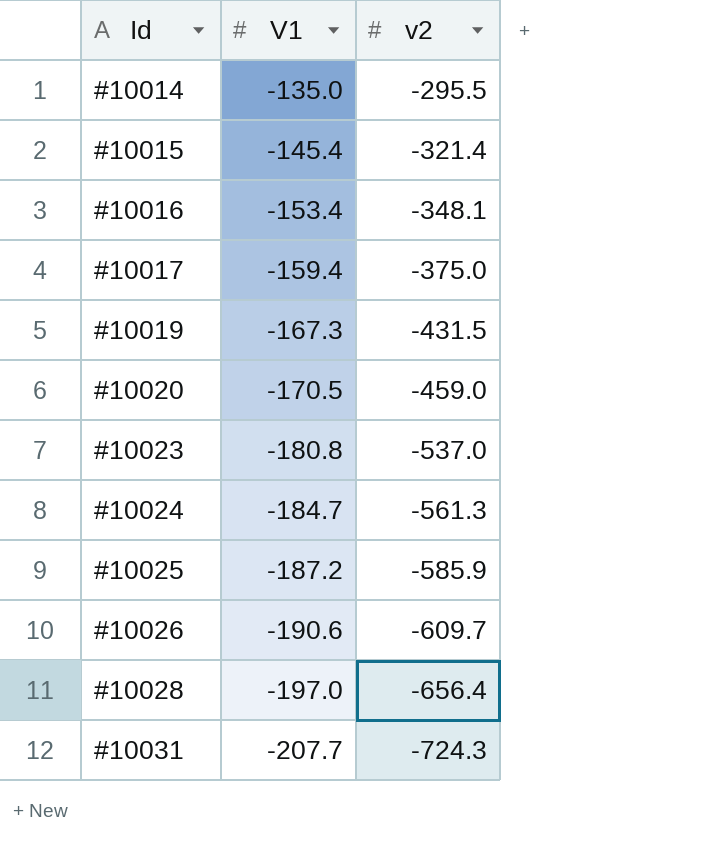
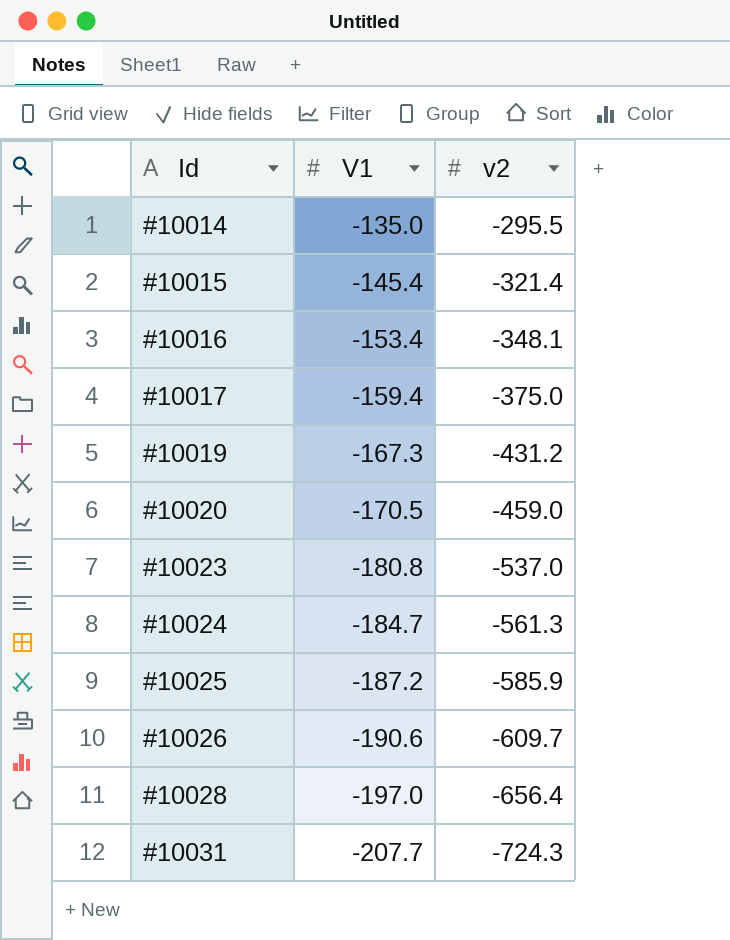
#10019 | v2: -431.5 -> -431.2

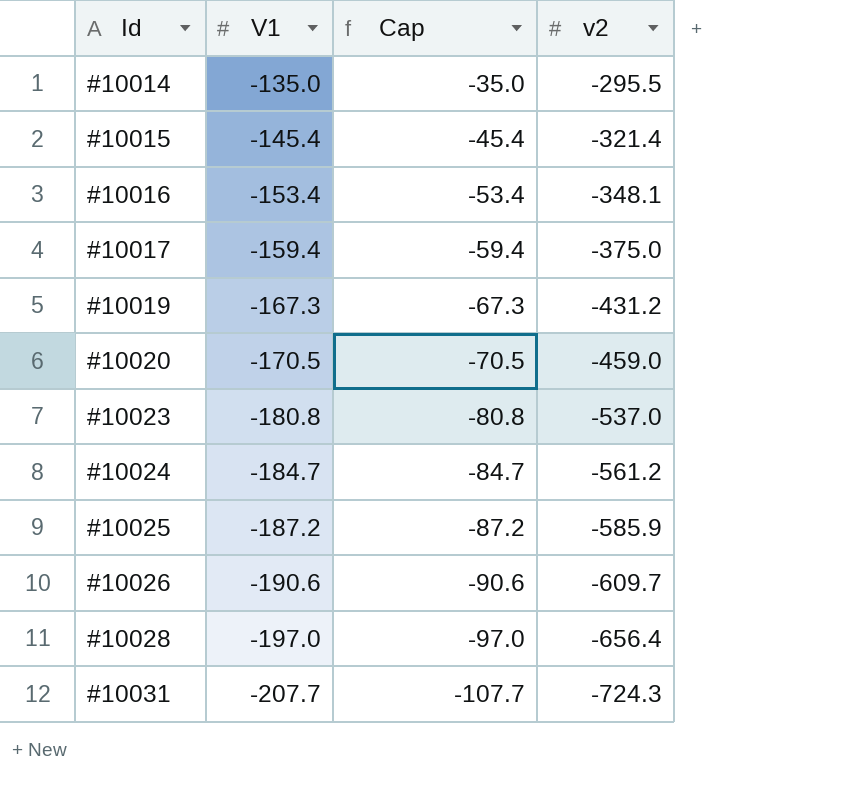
column Cap | formula: none -> [V1] + 100
#10024 | v2: -561.3 -> -561.2

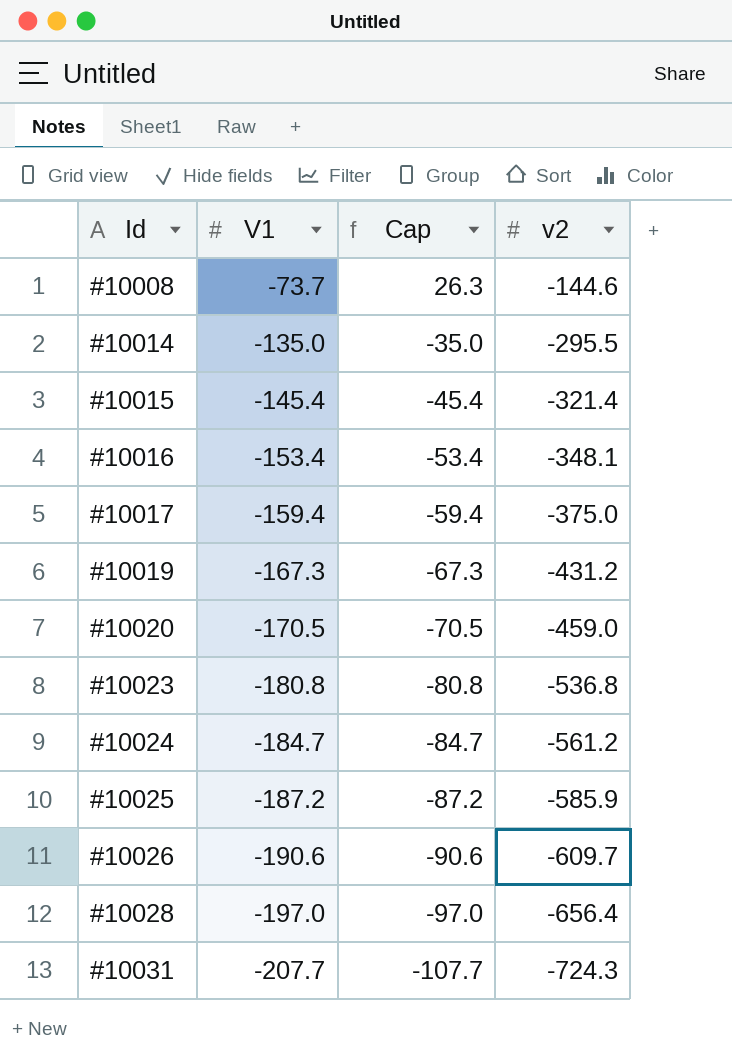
row #10008: none -> -73.7 | 26.3 | -144.6
#10023 | v2: -537.0 -> -536.8

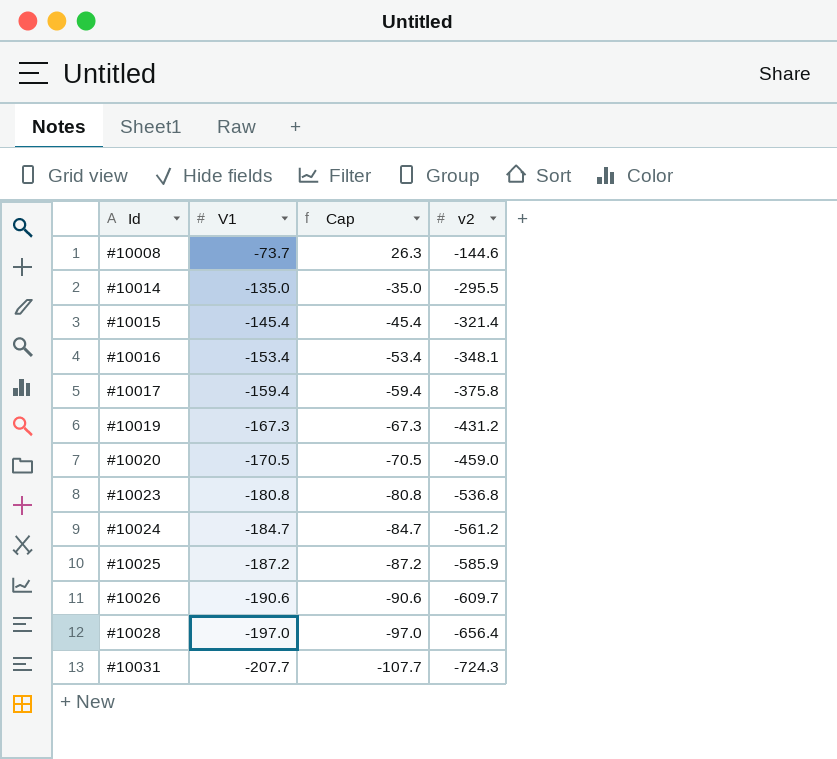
#10017 | v2: -375.0 -> -375.8

